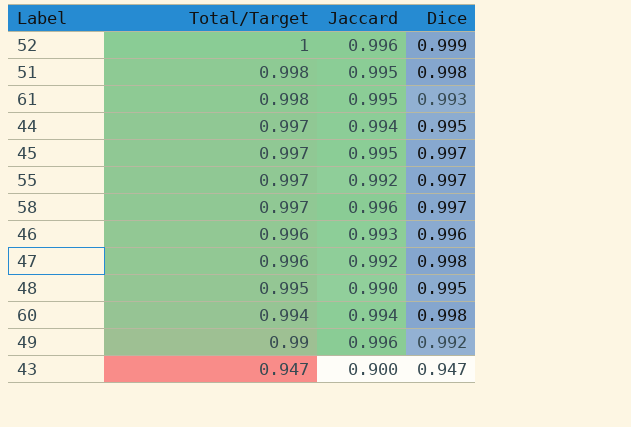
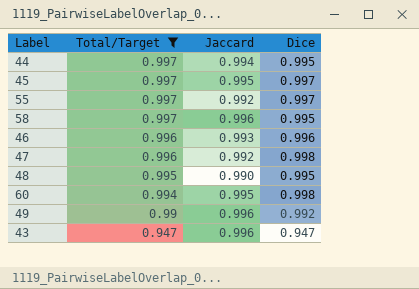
filter: none -> Total/Target <= 0.997
58 | Dice: 0.997 -> 0.995
60 | Jaccard: 0.994 -> 0.995
43 | Jaccard: 0.900 -> 0.996

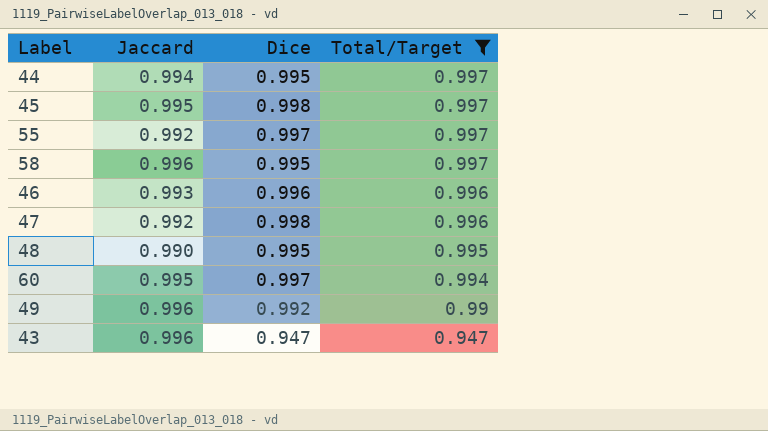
column Total/Target | position: 2 -> 4
45 | Dice: 0.997 -> 0.998
60 | Dice: 0.998 -> 0.997

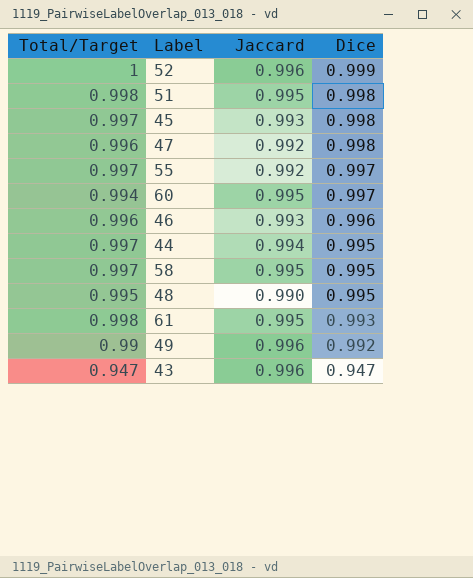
filter: Total/Target <= 0.997 -> none
row order: Total/Target descending -> Dice descending
column Total/Target | position: 4 -> 1
45 | Jaccard: 0.995 -> 0.993
58 | Jaccard: 0.996 -> 0.995

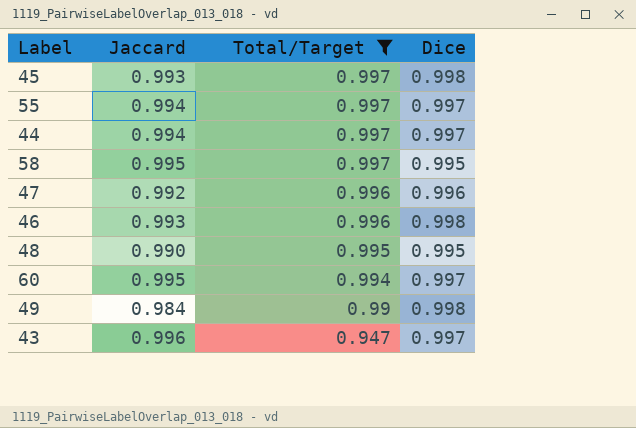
filter: none -> Total/Target <= 0.997
row order: Dice descending -> Total/Target descending
column Total/Target | position: 1 -> 3
55 | Jaccard: 0.992 -> 0.994
44 | Dice: 0.995 -> 0.997
47 | Dice: 0.998 -> 0.996
46 | Dice: 0.996 -> 0.998
49 | Jaccard: 0.996 -> 0.984
49 | Dice: 0.992 -> 0.998
43 | Dice: 0.947 -> 0.997

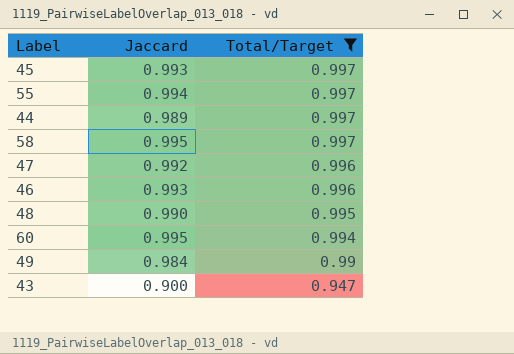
column Dice | position: 4 -> none
44 | Jaccard: 0.994 -> 0.989
43 | Jaccard: 0.996 -> 0.900

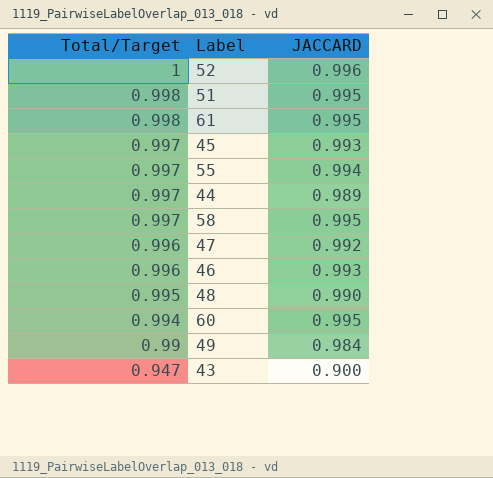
filter: Total/Target <= 0.997 -> none
column Total/Target | position: 3 -> 1
column name: Jaccard -> JACCARD

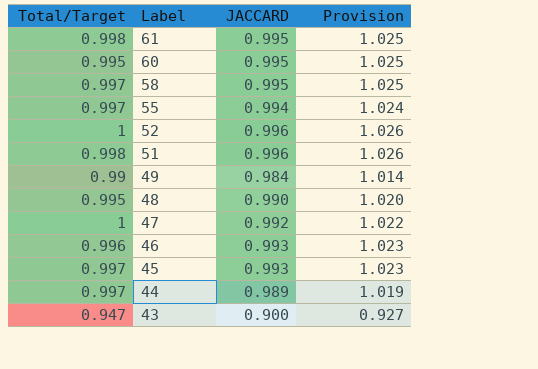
row order: Total/Target descending -> Label descending
column Provision | formula: none -> [JACCARD] * 1.03
60 | Total/Target: 0.994 -> 0.995
51 | JACCARD: 0.995 -> 0.996
47 | Total/Target: 0.996 -> 1

